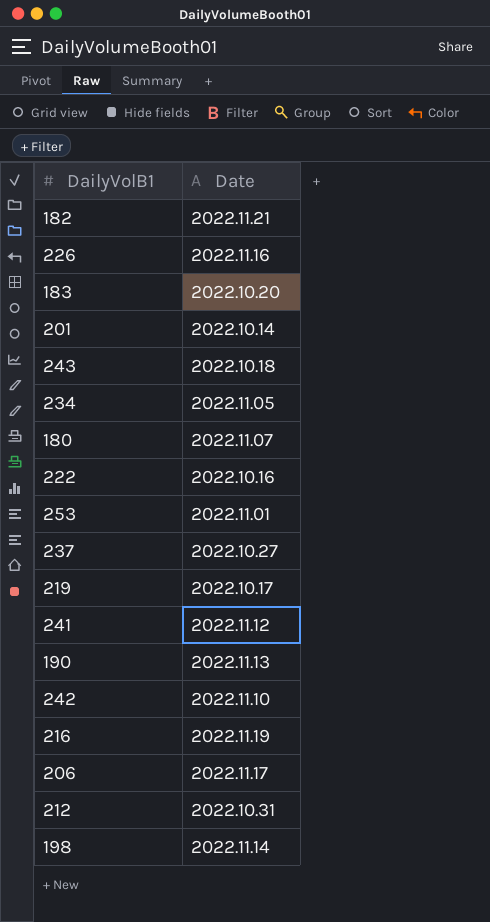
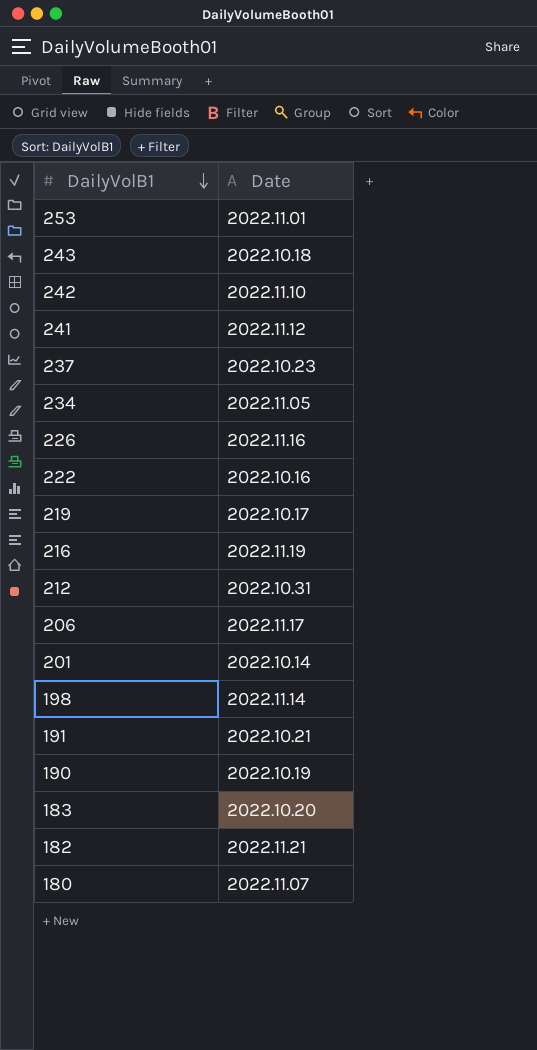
row order: none -> DailyVolB1 descending
237 | Date: 2022.10.27 -> 2022.10.23
row 191: none -> 2022.10.21
190 | Date: 2022.11.13 -> 2022.10.19

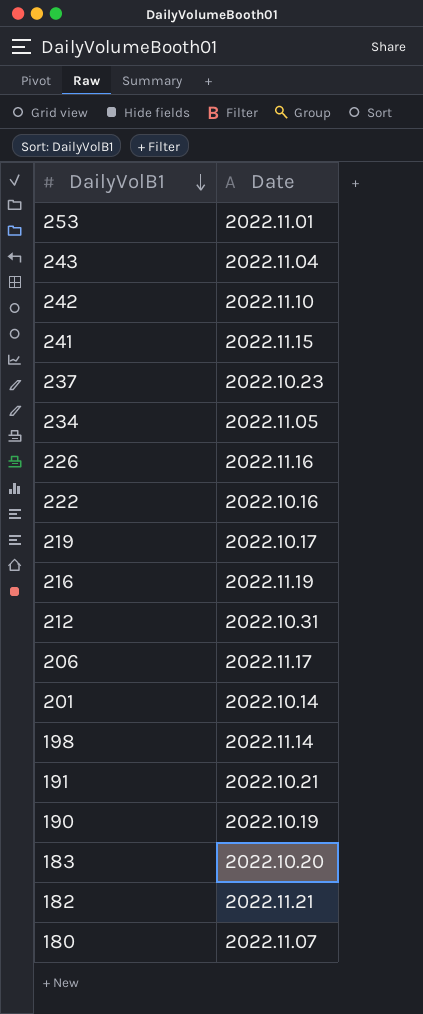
243 | Date: 2022.10.18 -> 2022.11.04
241 | Date: 2022.11.12 -> 2022.11.15

